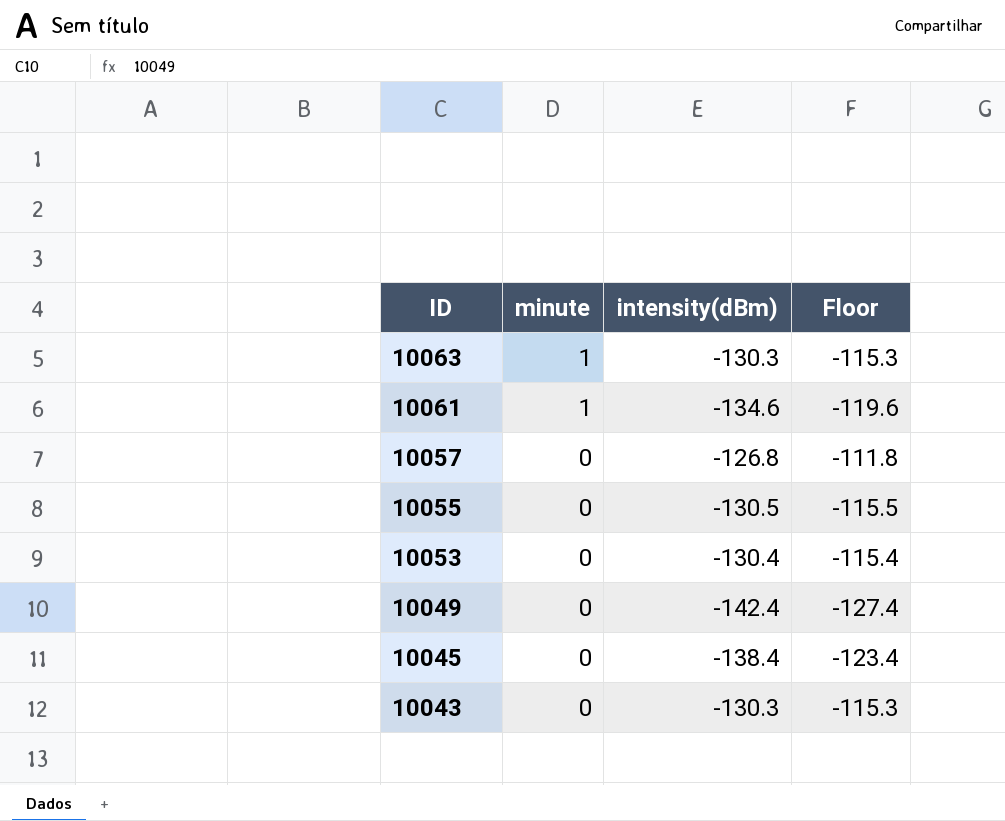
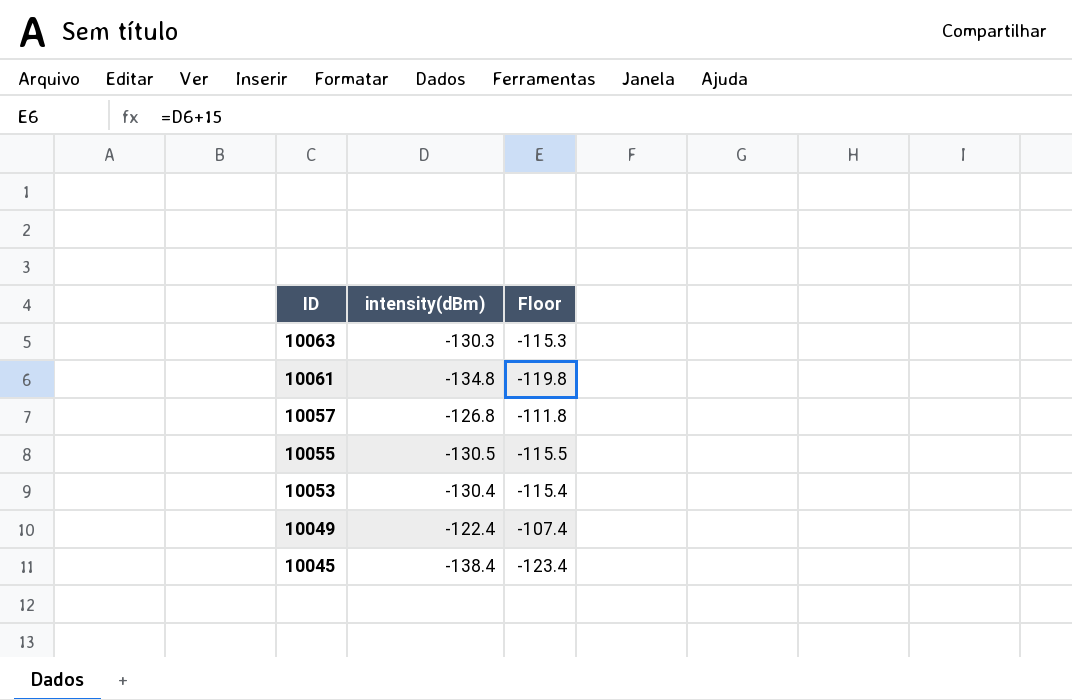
column minute | position: 2 -> none
row 10043: 0 | -130.3 | -115.3 -> none
10061 | intensity(dBm): -134.6 -> -134.8
10061 | Floor: -119.6 -> -119.8
10049 | intensity(dBm): -142.4 -> -122.4
10049 | Floor: -127.4 -> -107.4

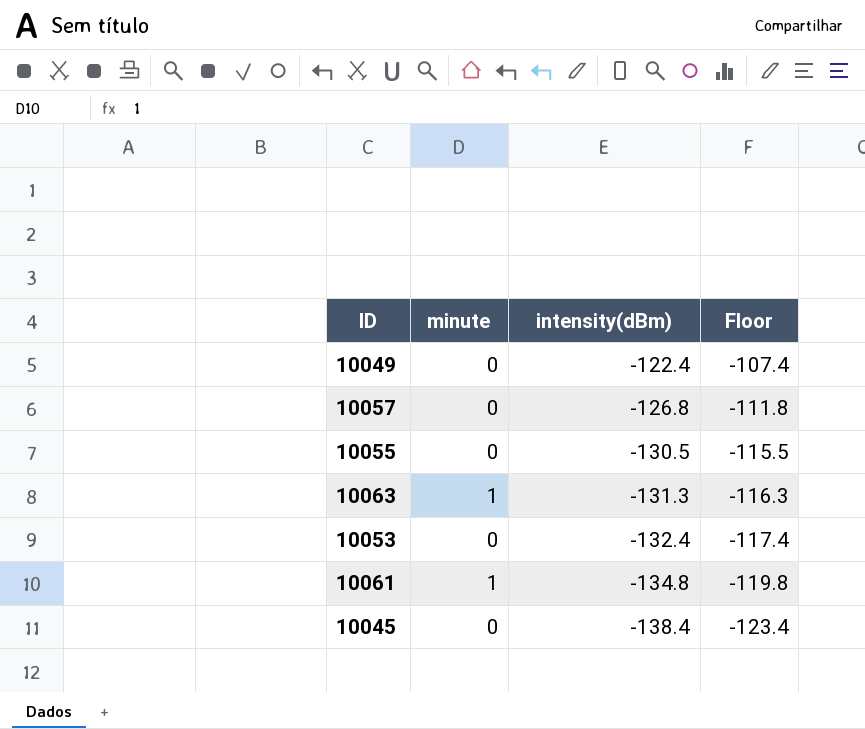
row order: ID descending -> intensity(dBm) descending
column minute | position: none -> 2
10063 | intensity(dBm): -130.3 -> -131.3
10063 | Floor: -115.3 -> -116.3
10053 | intensity(dBm): -130.4 -> -132.4
10053 | Floor: -115.4 -> -117.4

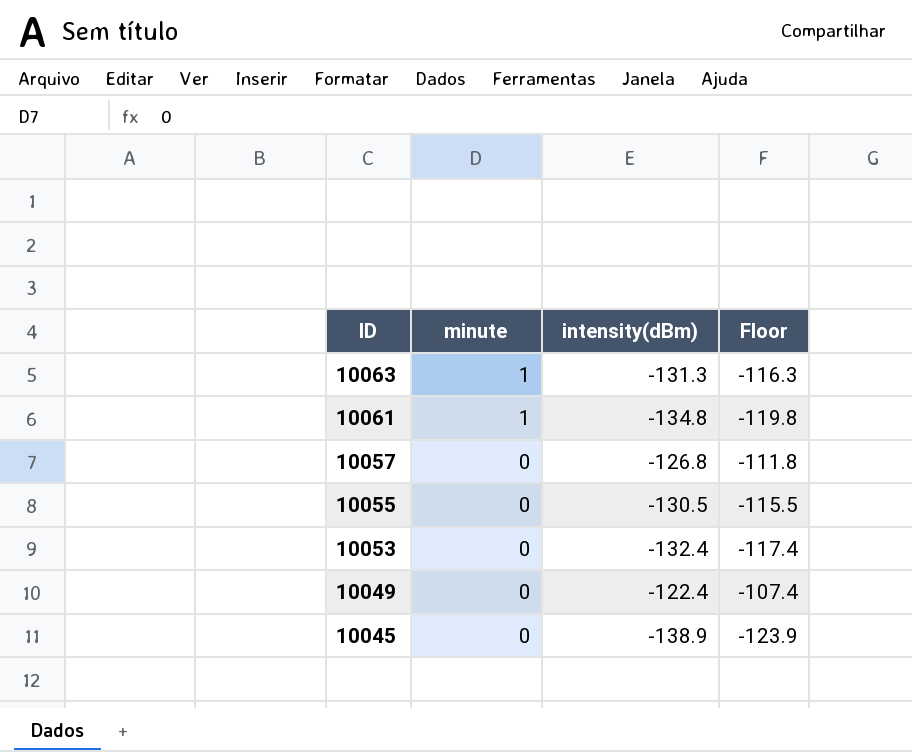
row order: intensity(dBm) descending -> ID descending
10045 | intensity(dBm): -138.4 -> -138.9
10045 | Floor: -123.4 -> -123.9

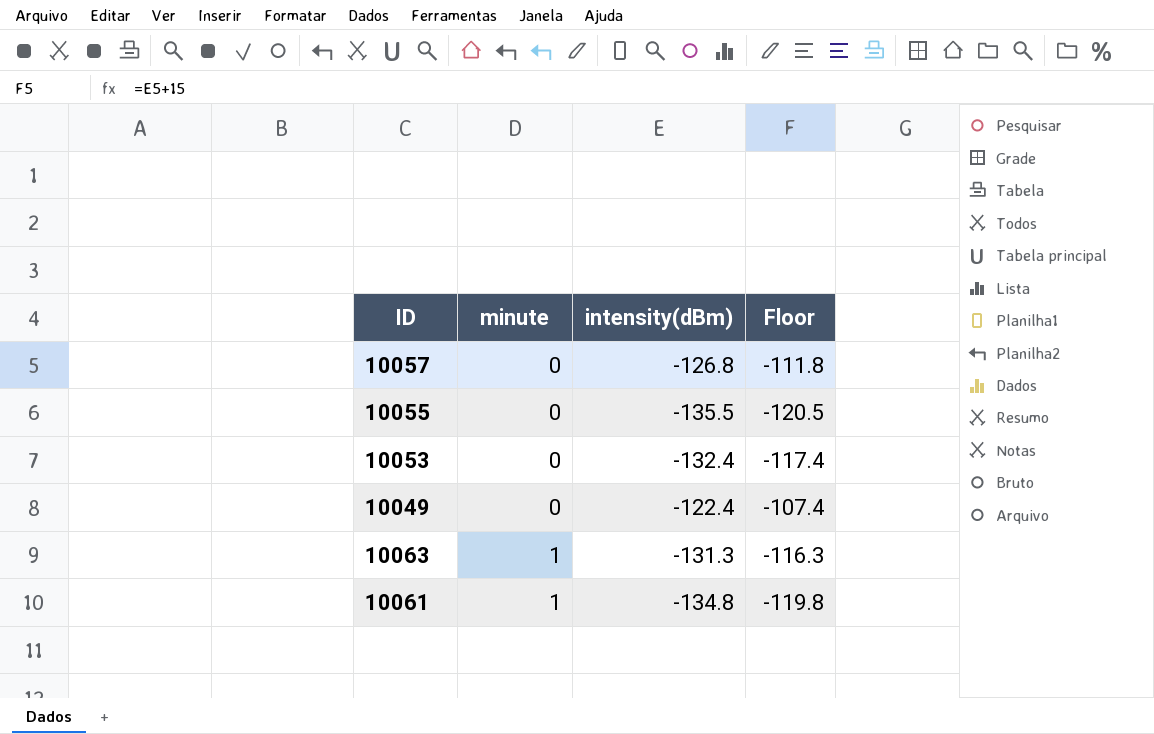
row order: ID descending -> minute ascending
row 10045: 0 | -138.9 | -123.9 -> none
10055 | intensity(dBm): -130.5 -> -135.5
10055 | Floor: -115.5 -> -120.5

